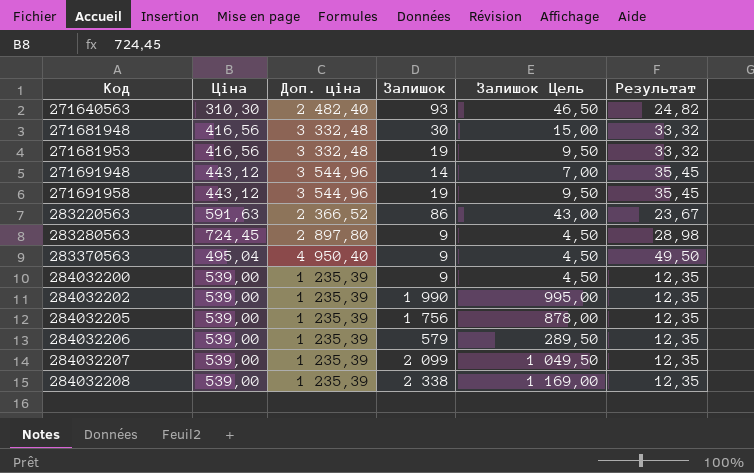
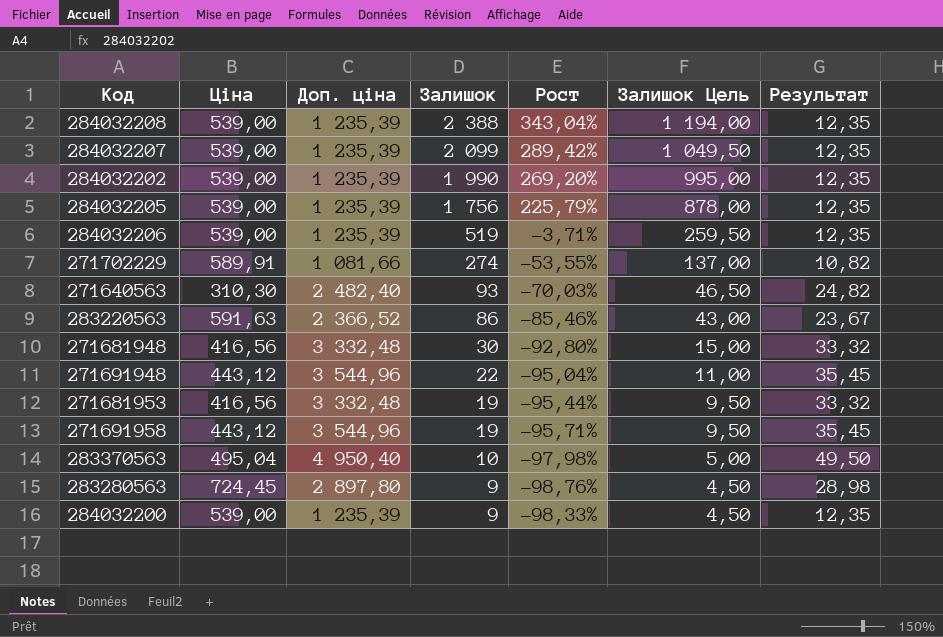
row order: Код ascending -> Залишок descending
column Рост | formula: none -> ([Залишок] - [Ціна]) / [Ціна]
284032208 | Залишок: 2 338 -> 2 388
284032208 | Залишок Цель: 1 169,00 -> 1 194,00
284032206 | Залишок: 579 -> 519
284032206 | Залишок Цель: 289,50 -> 259,50
row 271702229: none -> 589,91 | 1 081,66 | 274 | -53,55% | 137,00 | 10,82
271691948 | Залишок: 14 -> 22
271691948 | Залишок Цель: 7,00 -> 11,00
283370563 | Залишок: 9 -> 10
283370563 | Залишок Цель: 4,50 -> 5,00

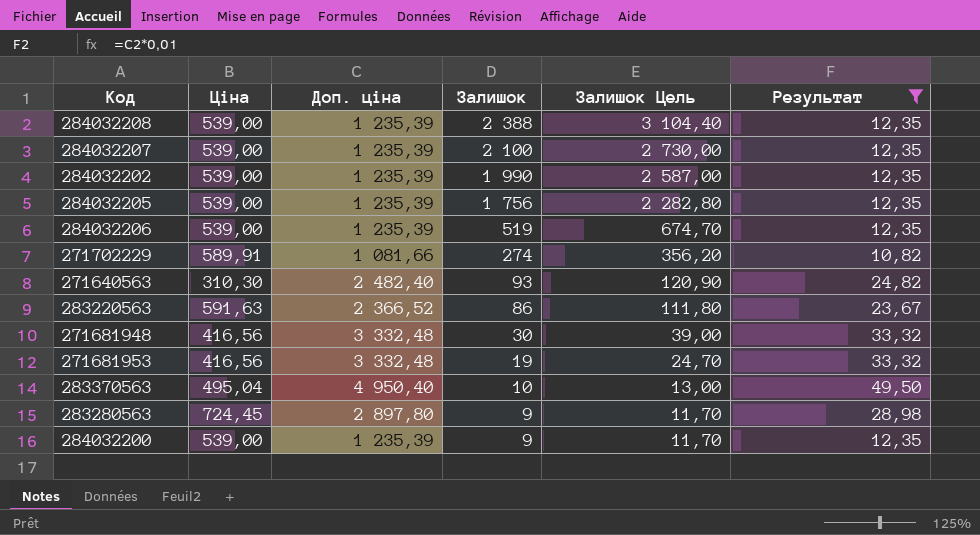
filter: none -> Результат != 35,45
column Рост | formula: ([Залишок] - [Ціна]) / [Ціна] -> none
column Залишок Цель | formula: [Залишок] * 0,5 -> [Залишок] * 1,3
284032207 | Залишок: 2 099 -> 2 100

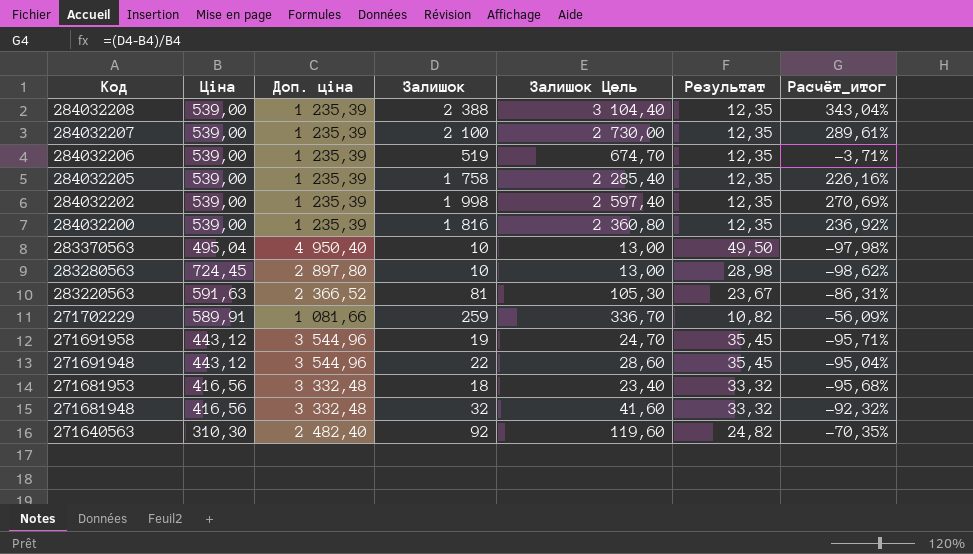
filter: Результат != 35,45 -> none
row order: Залишок descending -> Код descending
column Расчёт_итог | formula: none -> ([Залишок] - [Ціна]) / [Ціна]
284032205 | Залишок: 1 756 -> 1 758
284032205 | Залишок Цель: 2 282,80 -> 2 285,40
284032202 | Залишок: 1 990 -> 1 998
284032202 | Залишок Цель: 2 587,00 -> 2 597,40
284032200 | Залишок: 9 -> 1 816
284032200 | Залишок Цель: 11,70 -> 2 360,80
283280563 | Залишок: 9 -> 10
283280563 | Залишок Цель: 11,70 -> 13,00
283220563 | Залишок: 86 -> 81
283220563 | Залишок Цель: 111,80 -> 105,30
271702229 | Залишок: 274 -> 259
271702229 | Залишок Цель: 356,20 -> 336,70
271681953 | Залишок: 19 -> 18
271681953 | Залишок Цель: 24,70 -> 23,40
271681948 | Залишок: 30 -> 32
271681948 | Залишок Цель: 39,00 -> 41,60
271640563 | Залишок: 93 -> 92
271640563 | Залишок Цель: 120,90 -> 119,60

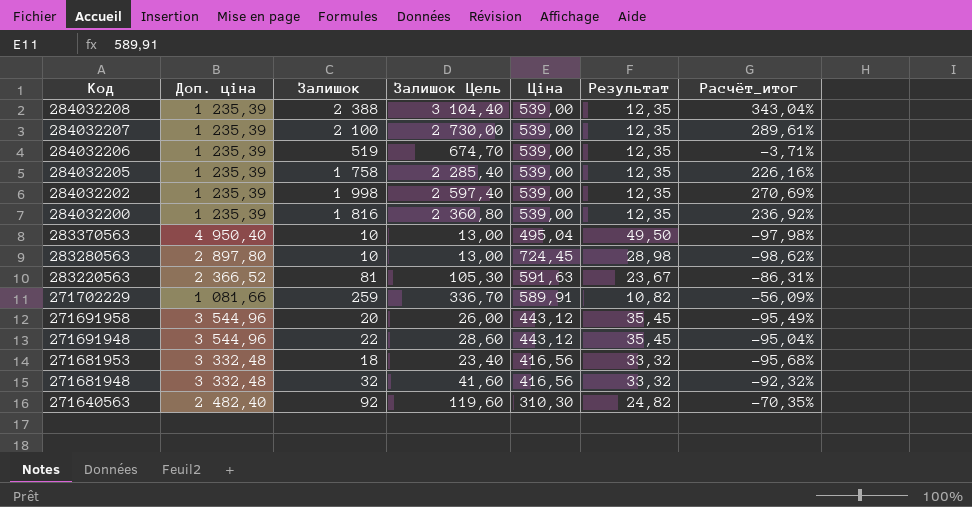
column Ціна | position: 2 -> 5
271691958 | Залишок: 19 -> 20
271691958 | Залишок Цель: 24,70 -> 26,00
271691958 | Расчёт_итог: -95,71% -> -95,49%

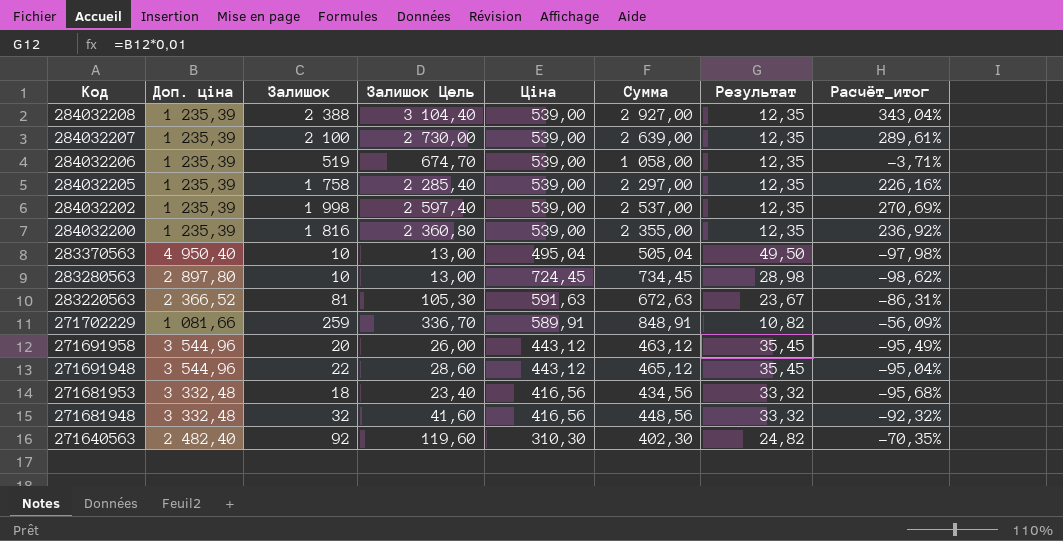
column Сумма | formula: none -> [Залишок] + [Ціна]

